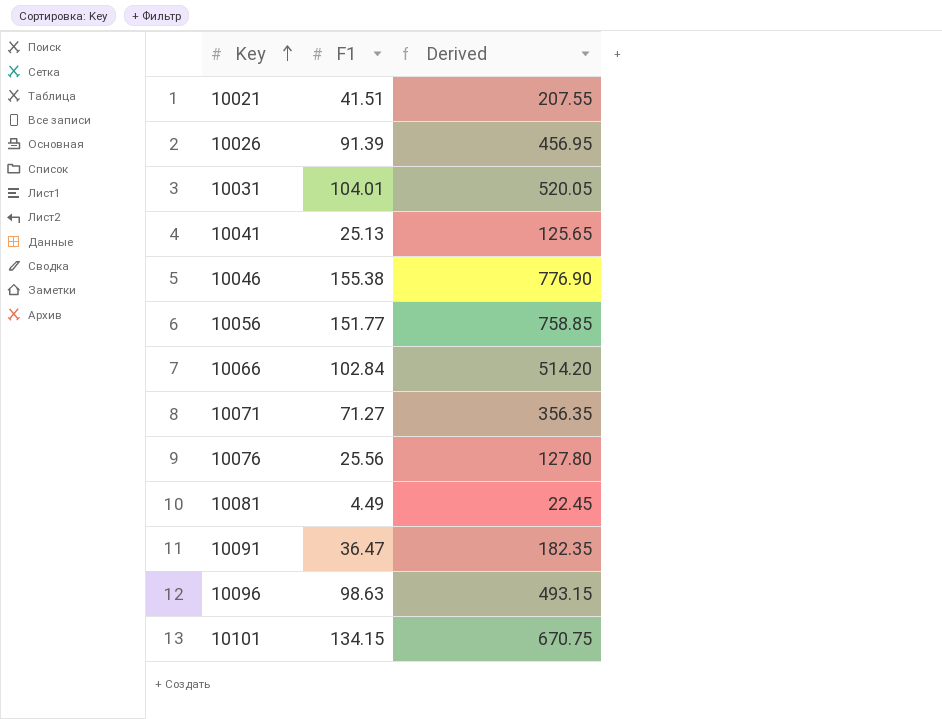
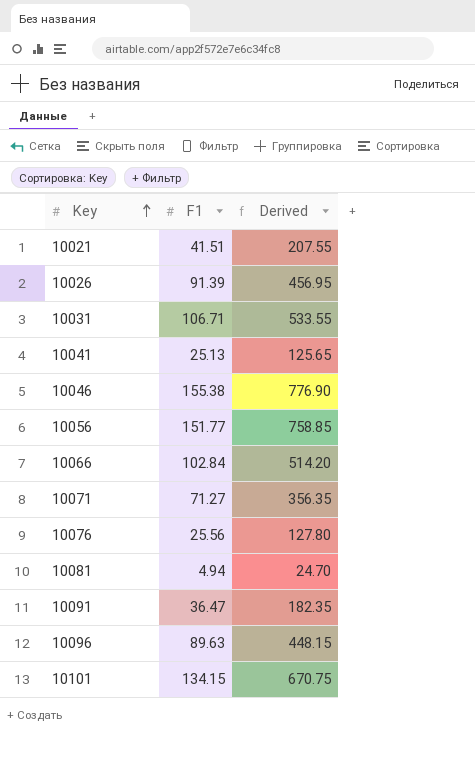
10031 | F1: 104.01 -> 106.71
10031 | Derived: 520.05 -> 533.55
10081 | F1: 4.49 -> 4.94
10081 | Derived: 22.45 -> 24.70
10096 | F1: 98.63 -> 89.63
10096 | Derived: 493.15 -> 448.15

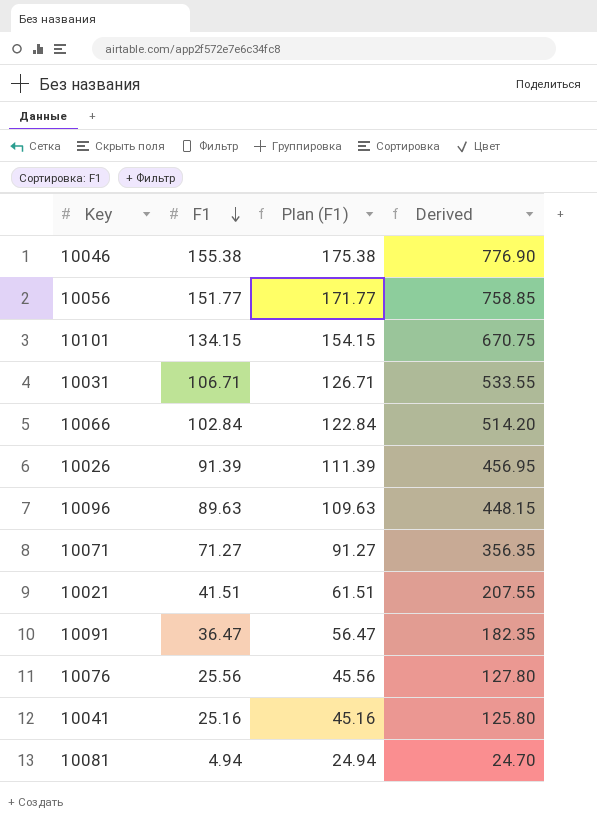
row order: Key ascending -> F1 descending
column Plan (F1) | formula: none -> [F1] + 20
10041 | F1: 25.13 -> 25.16
10041 | Derived: 125.65 -> 125.80

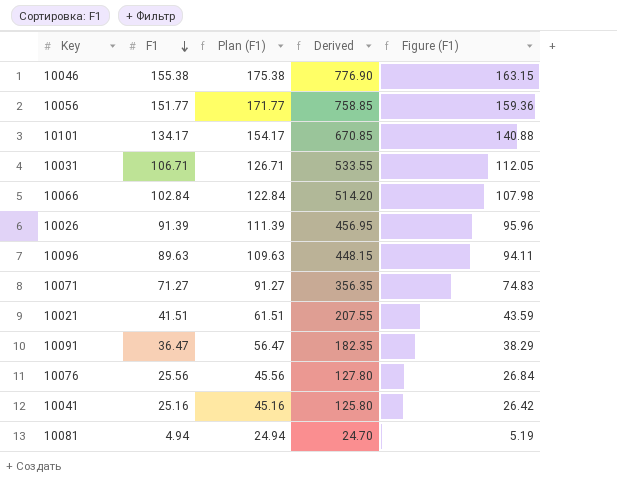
column Figure (F1) | formula: none -> [F1] * 1.05
10101 | F1: 134.15 -> 134.17
10101 | Plan (F1): 154.15 -> 154.17
10101 | Derived: 670.75 -> 670.85

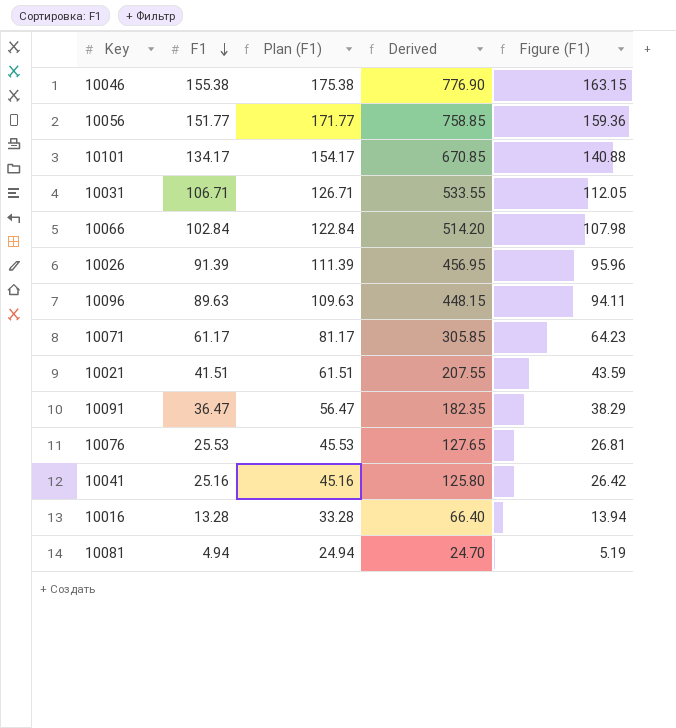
10071 | F1: 71.27 -> 61.17
10071 | Plan (F1): 91.27 -> 81.17
10071 | Derived: 356.35 -> 305.85
10071 | Figure (F1): 74.83 -> 64.23
10076 | F1: 25.56 -> 25.53
10076 | Plan (F1): 45.56 -> 45.53
10076 | Derived: 127.80 -> 127.65
10076 | Figure (F1): 26.84 -> 26.81
row 10016: none -> 13.28 | 33.28 | 66.40 | 13.94

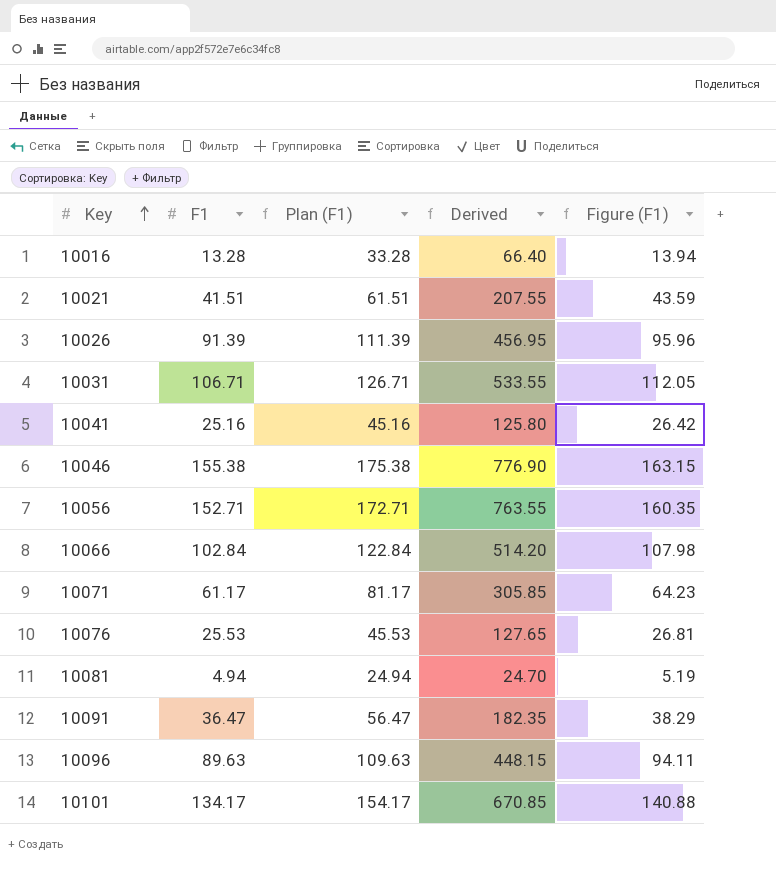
row order: F1 descending -> Key ascending
10056 | F1: 151.77 -> 152.71
10056 | Plan (F1): 171.77 -> 172.71
10056 | Derived: 758.85 -> 763.55
10056 | Figure (F1): 159.36 -> 160.35

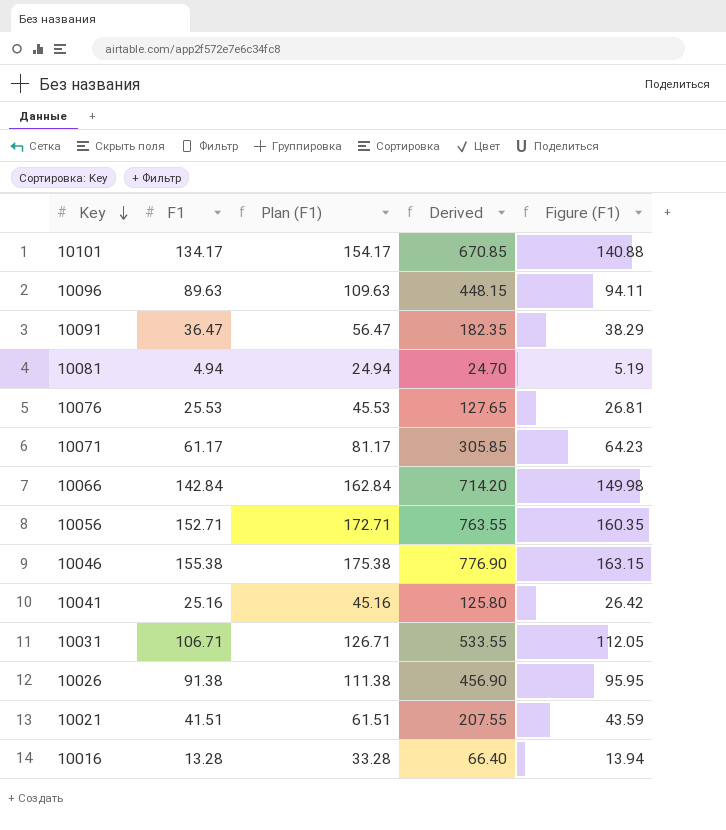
row order: Key ascending -> Key descending
10066 | F1: 102.84 -> 142.84
10066 | Plan (F1): 122.84 -> 162.84
10066 | Derived: 514.20 -> 714.20
10066 | Figure (F1): 107.98 -> 149.98
10026 | F1: 91.39 -> 91.38
10026 | Plan (F1): 111.39 -> 111.38
10026 | Derived: 456.95 -> 456.90
10026 | Figure (F1): 95.96 -> 95.95

